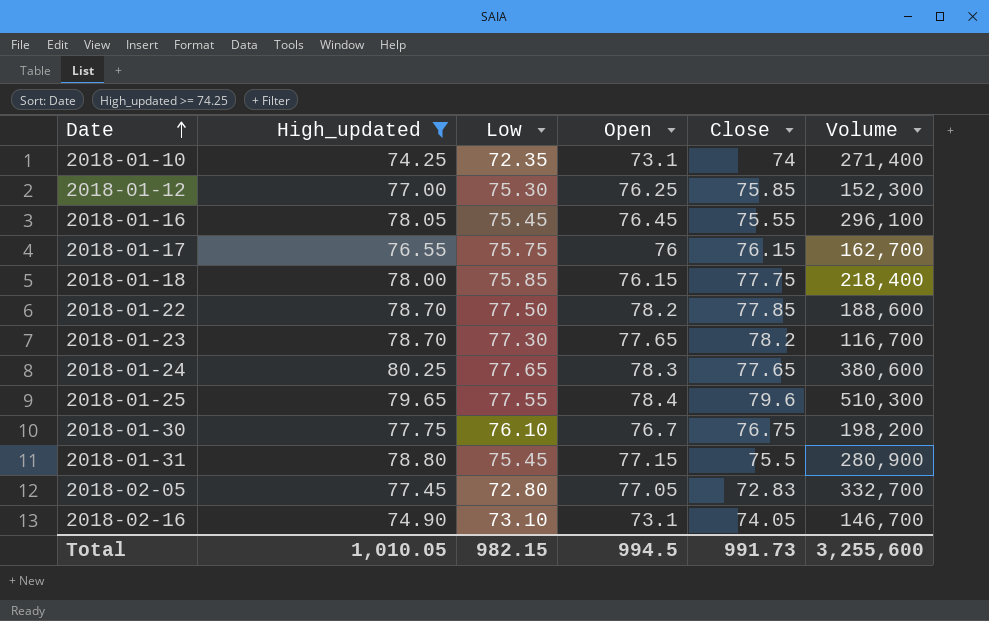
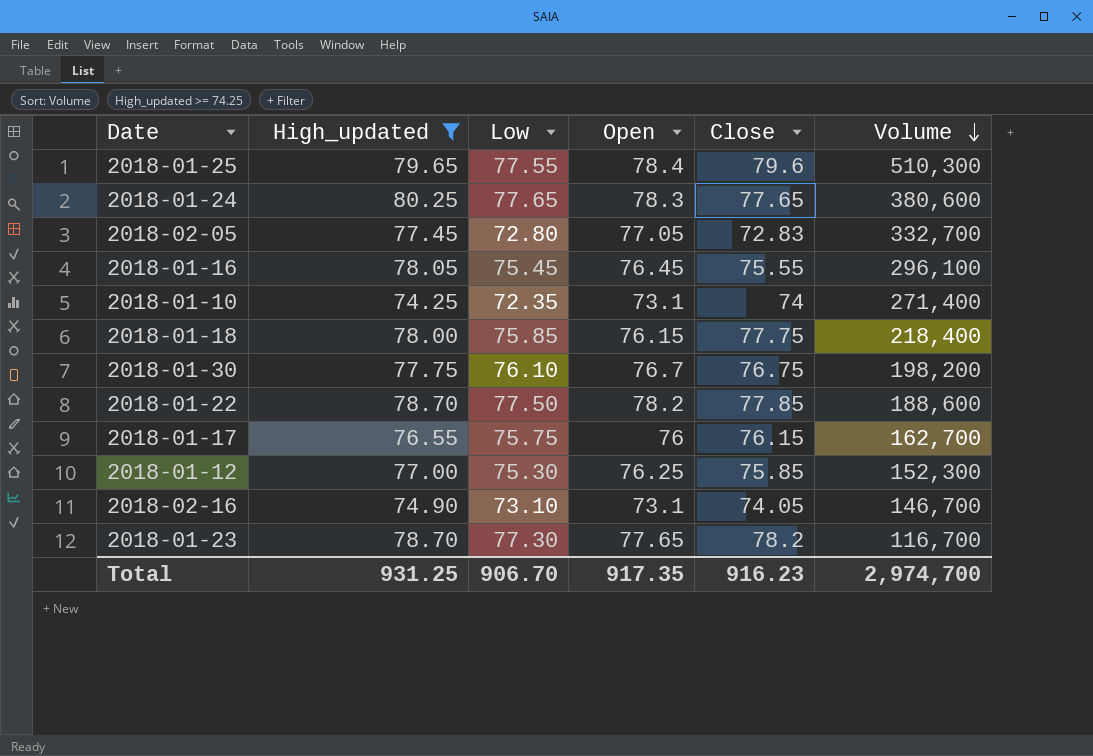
row order: Date ascending -> Volume descending
row 2018-01-31: 78.80 | 75.45 | 77.15 | 75.5 | 280,900 -> none
Total | High_updated: 1,010.05 -> 931.25
Total | Low: 982.15 -> 906.70
Total | Open: 994.5 -> 917.35
Total | Close: 991.73 -> 916.23
Total | Volume: 3,255,600 -> 2,974,700

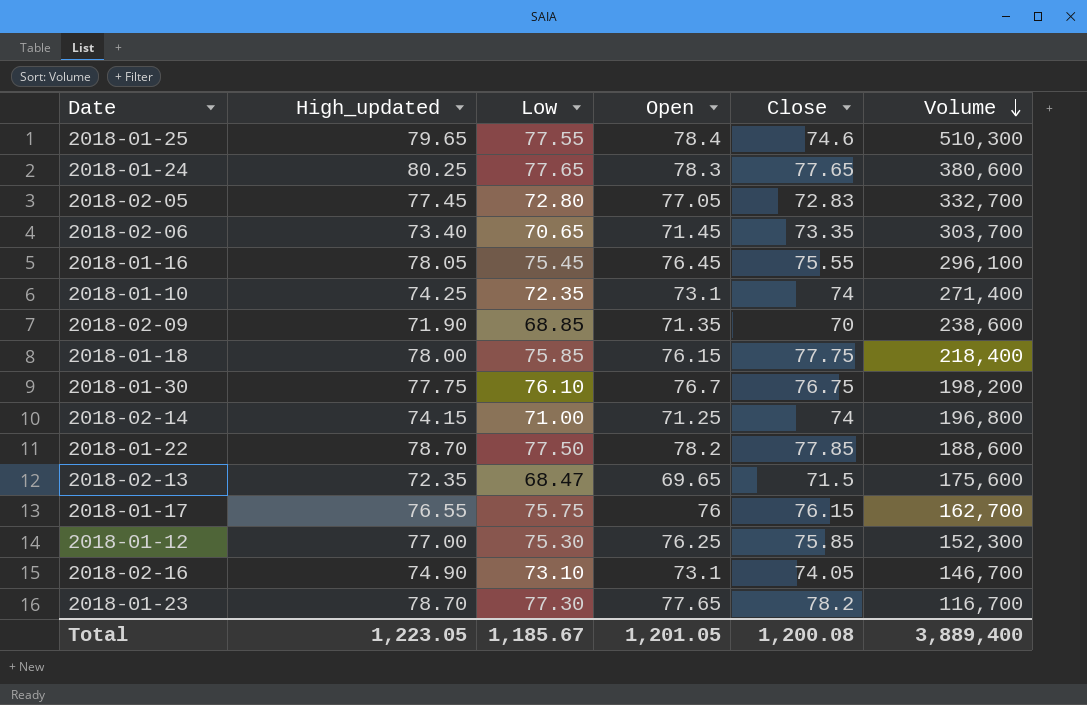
filter: High_updated >= 74.25 -> none
2018-01-25 | Close: 79.6 -> 74.6
Total | High_updated: 931.25 -> 1,223.05
Total | Low: 906.70 -> 1,185.67
Total | Open: 917.35 -> 1,201.05
Total | Close: 916.23 -> 1,200.08
Total | Volume: 2,974,700 -> 3,889,400

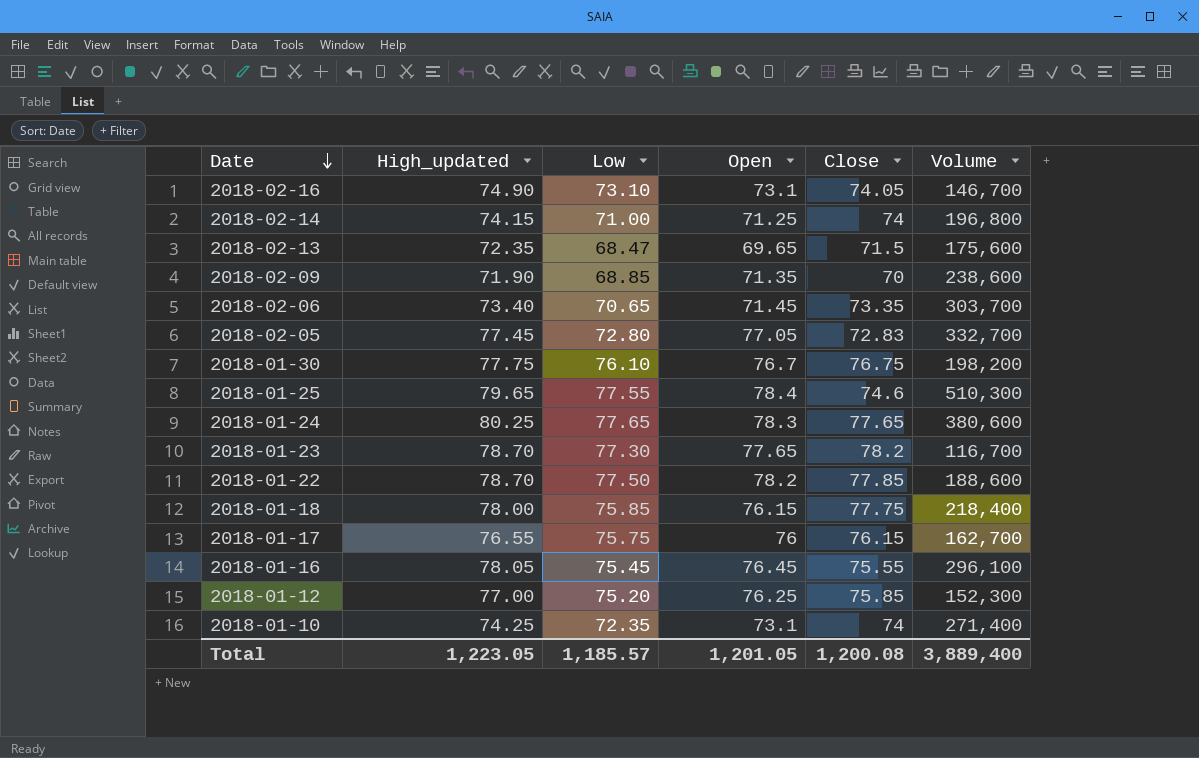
row order: Volume descending -> Date descending
2018-01-12 | Low: 75.30 -> 75.20
Total | Low: 1,185.67 -> 1,185.57

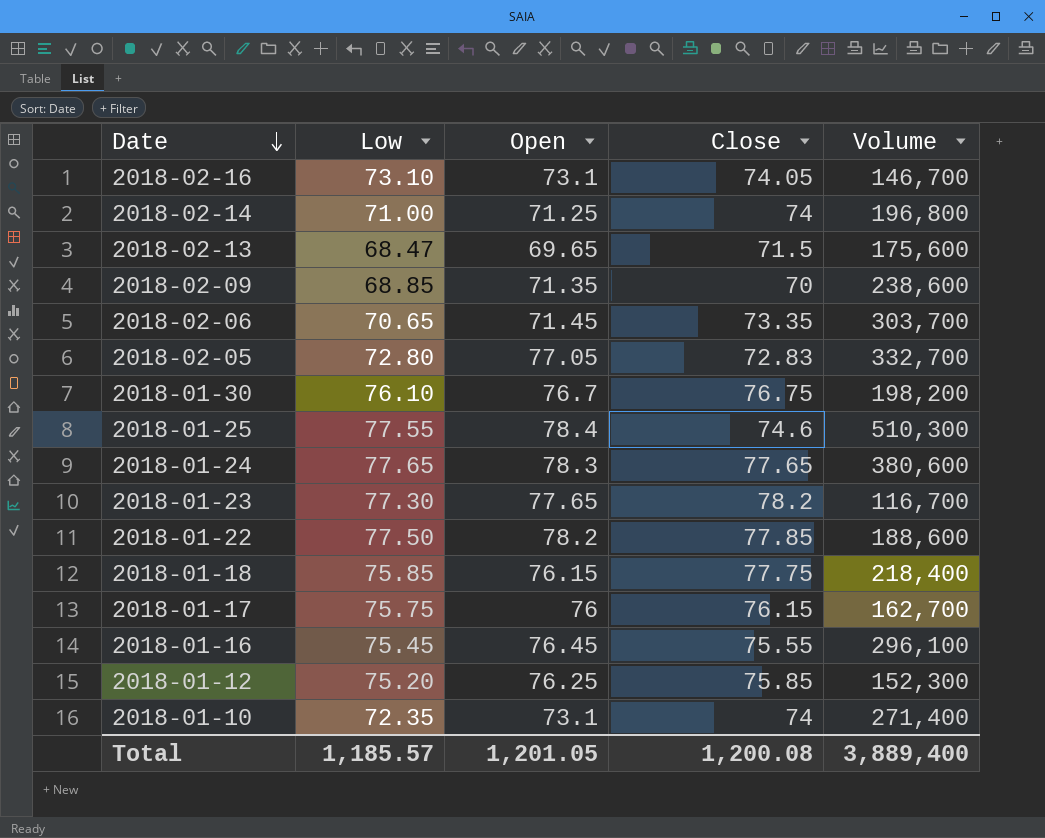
column High_updated | position: 2 -> none

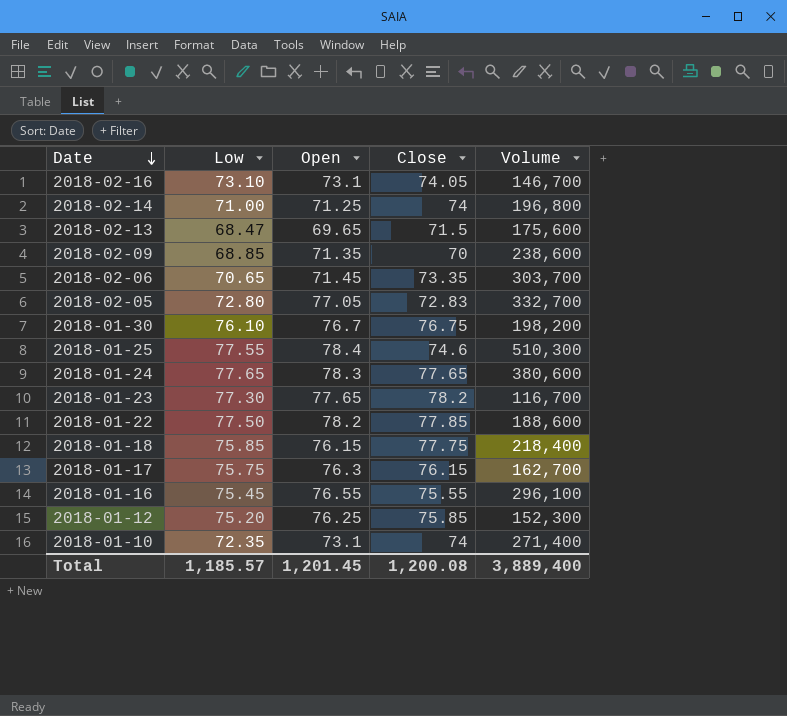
2018-01-17 | Open: 76 -> 76.3
2018-01-16 | Open: 76.45 -> 76.55
Total | Open: 1,201.05 -> 1,201.45

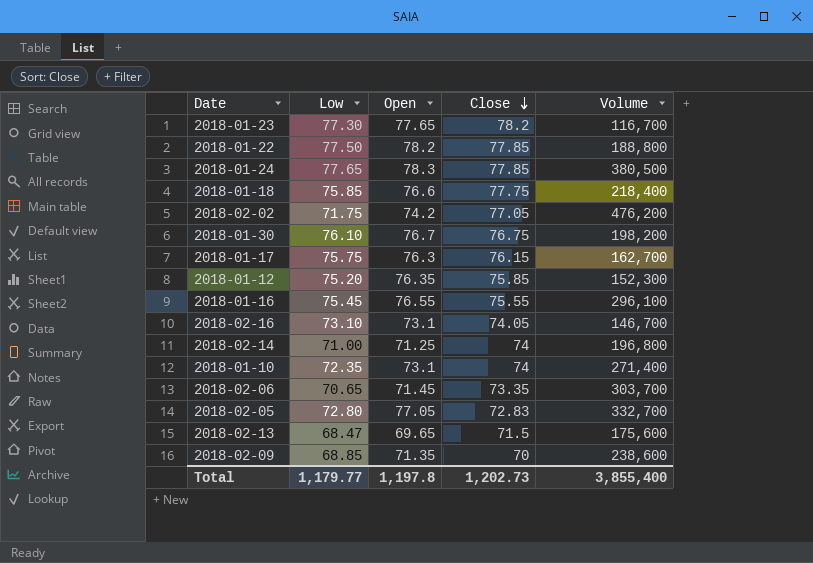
row order: Date descending -> Close descending
row 2018-01-25: 77.55 | 78.4 | 74.6 | 510,300 -> none
2018-01-22 | Volume: 188,600 -> 188,800
2018-01-24 | Close: 77.65 -> 77.85
2018-01-24 | Volume: 380,600 -> 380,500
2018-01-18 | Open: 76.15 -> 76.6
row 2018-02-02: none -> 71.75 | 74.2 | 77.05 | 476,200
2018-01-12 | Open: 76.25 -> 76.35
Total | Low: 1,185.57 -> 1,179.77
Total | Open: 1,201.45 -> 1,197.8
Total | Close: 1,200.08 -> 1,202.73
Total | Volume: 3,889,400 -> 3,855,400

